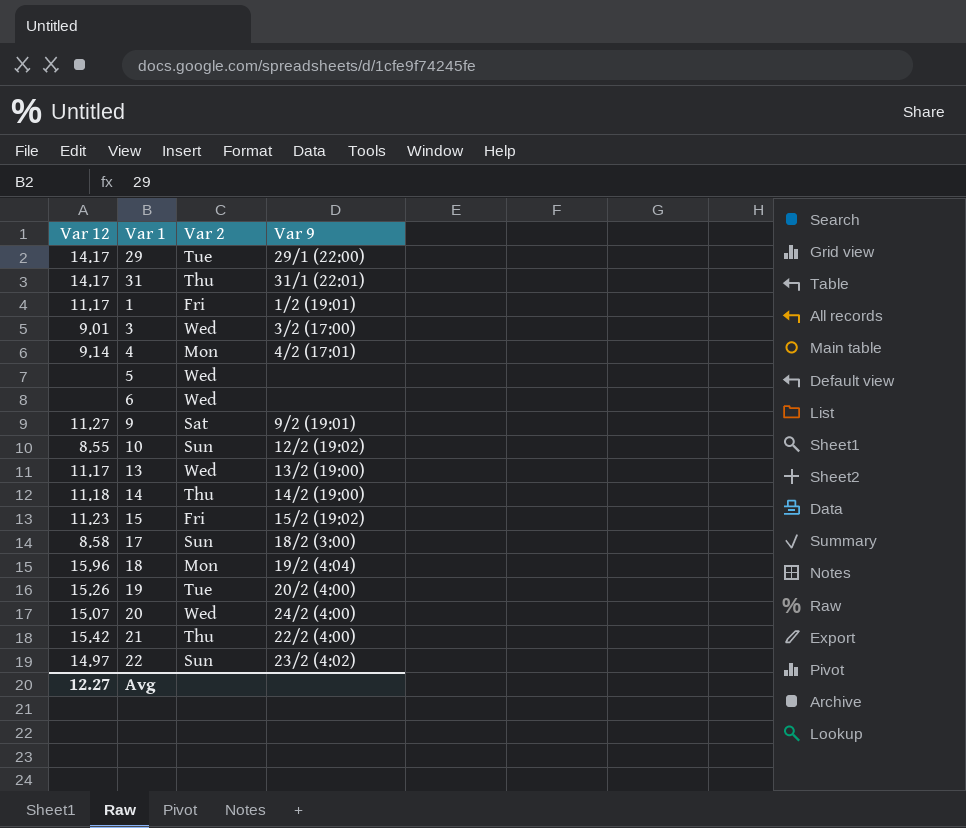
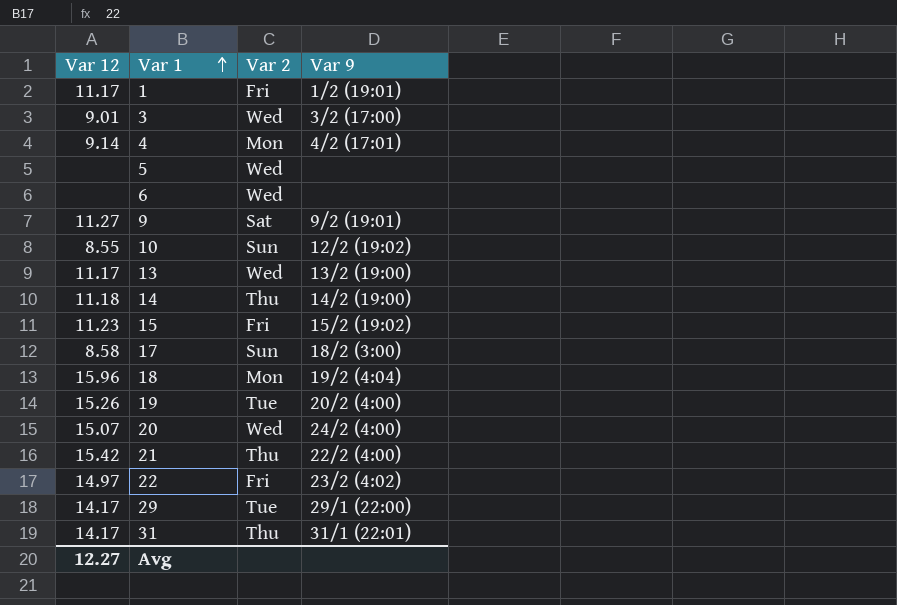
row order: none -> Var 1 ascending
22 | Var 2: Sun -> Fri

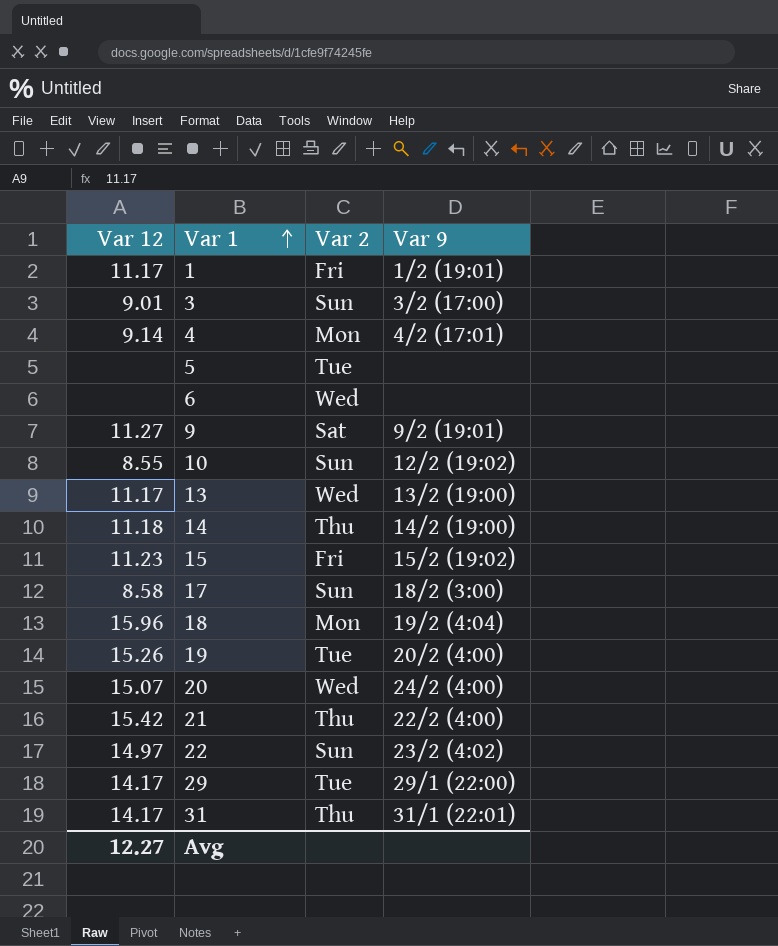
3 | Var 2: Wed -> Sun
5 | Var 2: Wed -> Tue
22 | Var 2: Fri -> Sun

